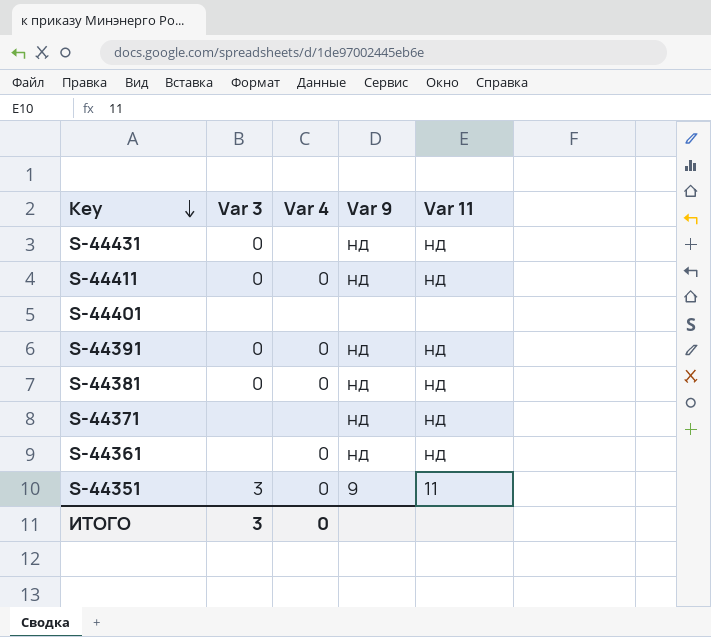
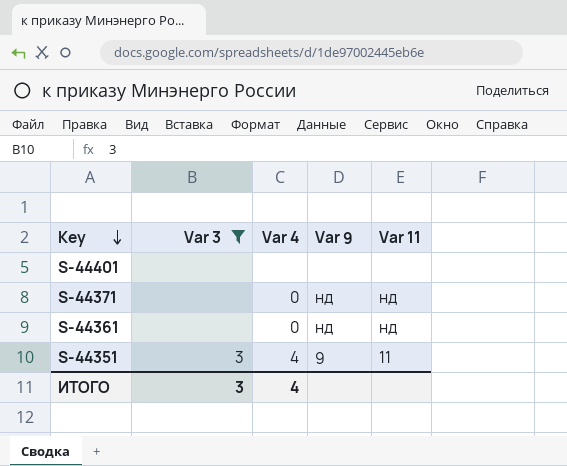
filter: none -> Var 3 != 0
S-44371 | Var 4: none -> 0
S-44351 | Var 4: 0 -> 4
ИТОГО | Var 4: 0 -> 4

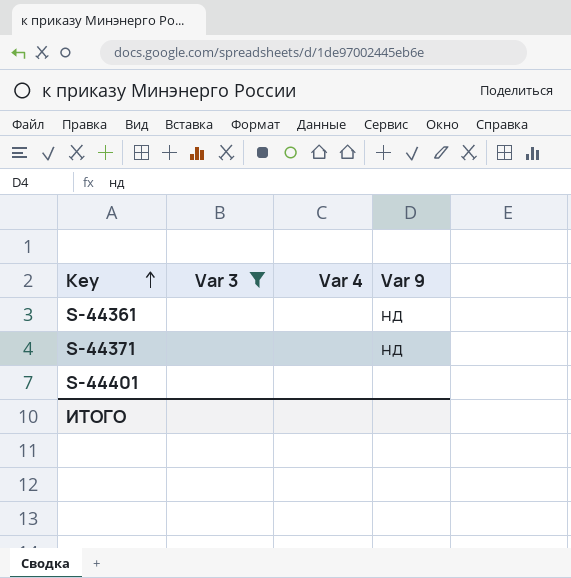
row order: Key descending -> Key ascending
column Var 11 | position: 5 -> none
row S-44351: 3 | 4 | 9 | 11 -> none
S-44361 | Var 4: 0 -> none
S-44371 | Var 4: 0 -> none
ИТОГО | Var 3: 3 -> none
ИТОГО | Var 4: 4 -> none

